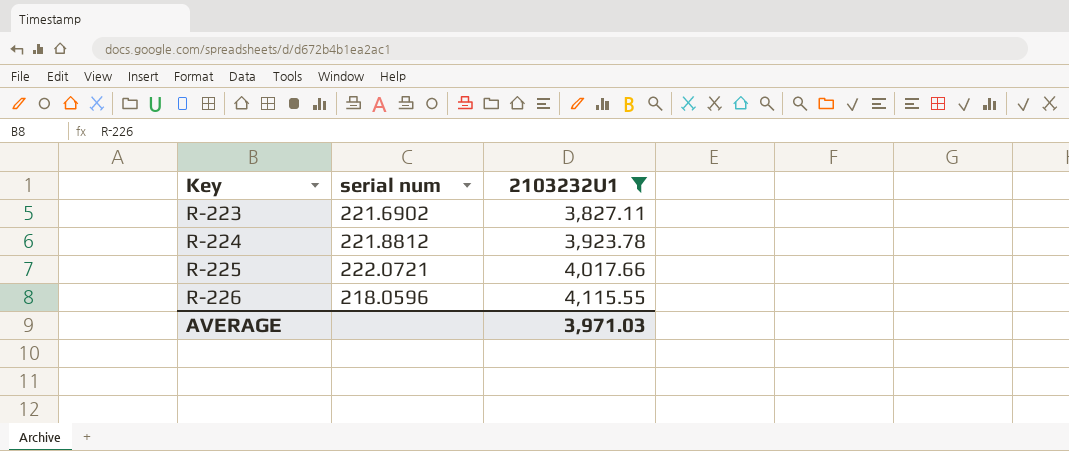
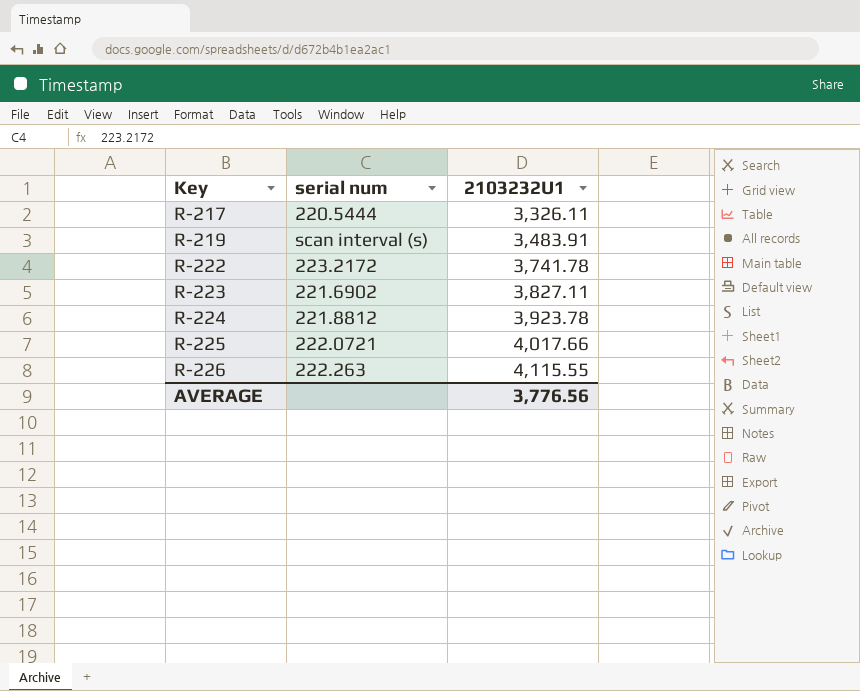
filter: 2103232U1 >= 3,827.11 -> none
R-226 | serial num: 218.0596 -> 222.263
AVERAGE | 2103232U1: 3,971.03 -> 3,776.56

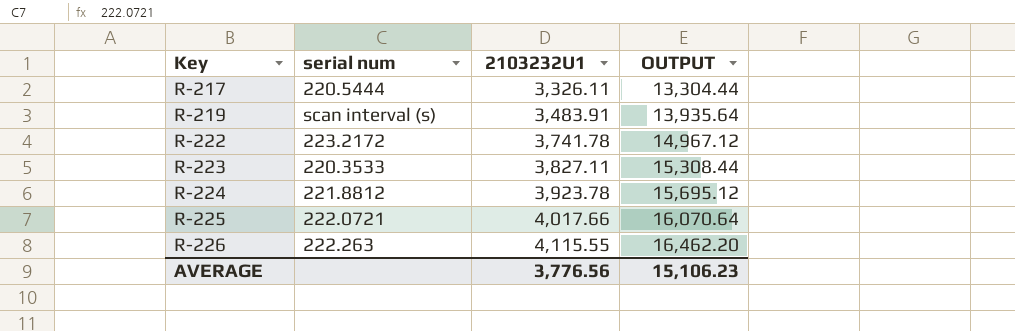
column OUTPUT | formula: none -> [2103232U1] * 4
R-223 | serial num: 221.6902 -> 220.3533

